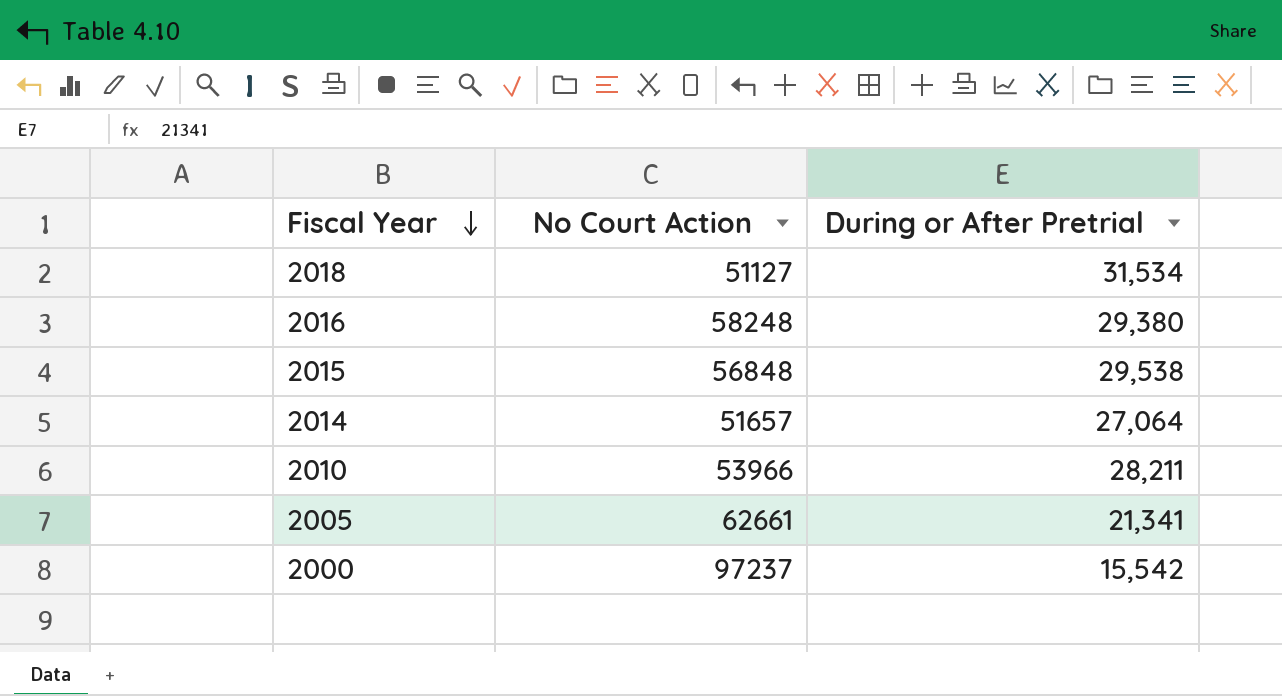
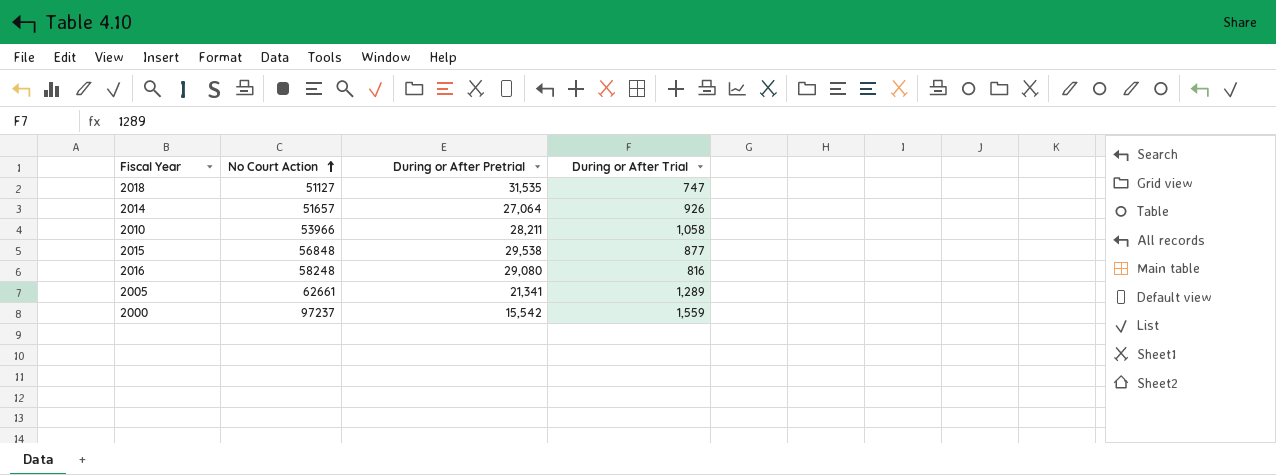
row order: Fiscal Year descending -> No Court Action ascending
column During or After Trial | position: none -> 4
2018 | During or After Pretrial: 31,534 -> 31,535
2016 | During or After Pretrial: 29,380 -> 29,080

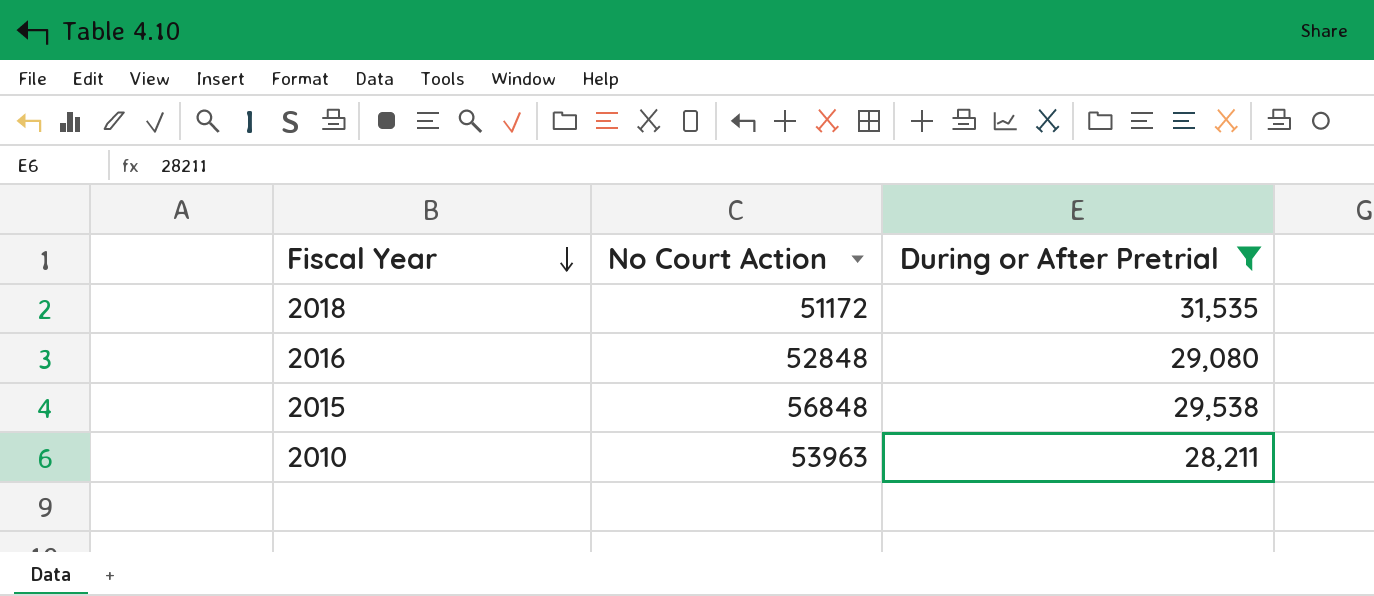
filter: none -> During or After Pretrial >= 28,211
row order: No Court Action ascending -> Fiscal Year descending
column During or After Trial | position: 4 -> none
2018 | No Court Action: 51127 -> 51172
2016 | No Court Action: 58248 -> 52848
2010 | No Court Action: 53966 -> 53963

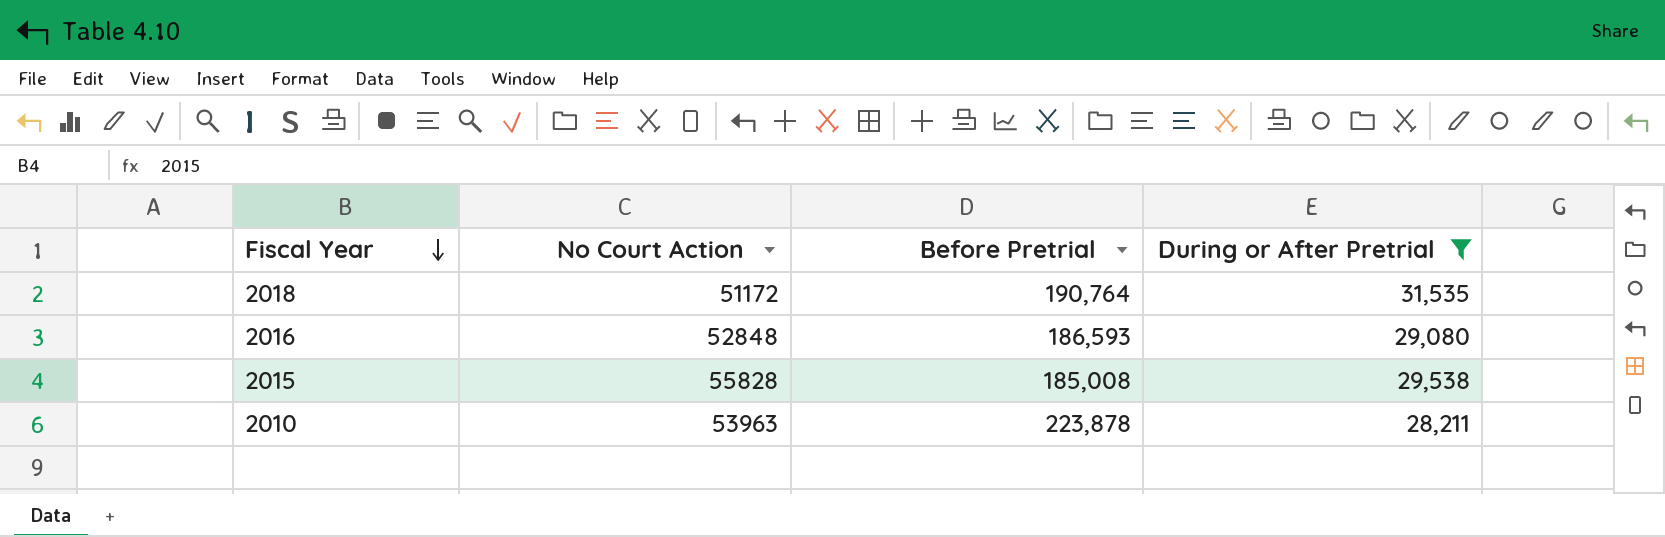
column Before Pretrial | position: none -> 3
2015 | No Court Action: 56848 -> 55828

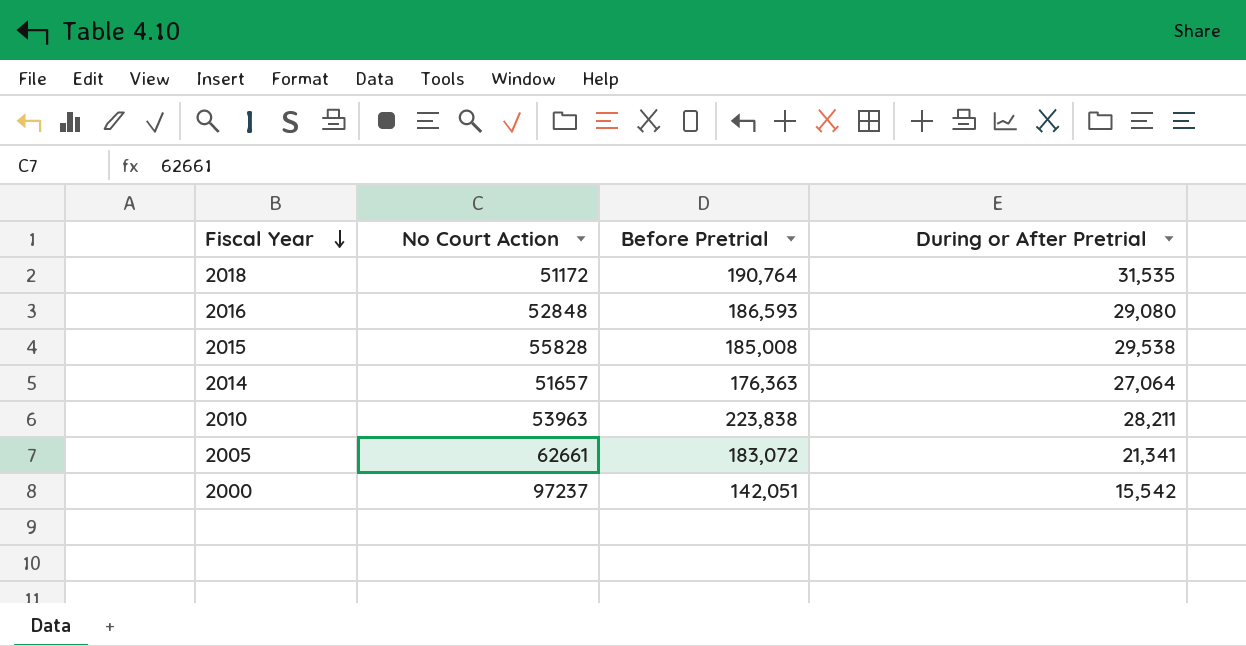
filter: During or After Pretrial >= 28,211 -> none
2010 | Before Pretrial: 223,878 -> 223,838

